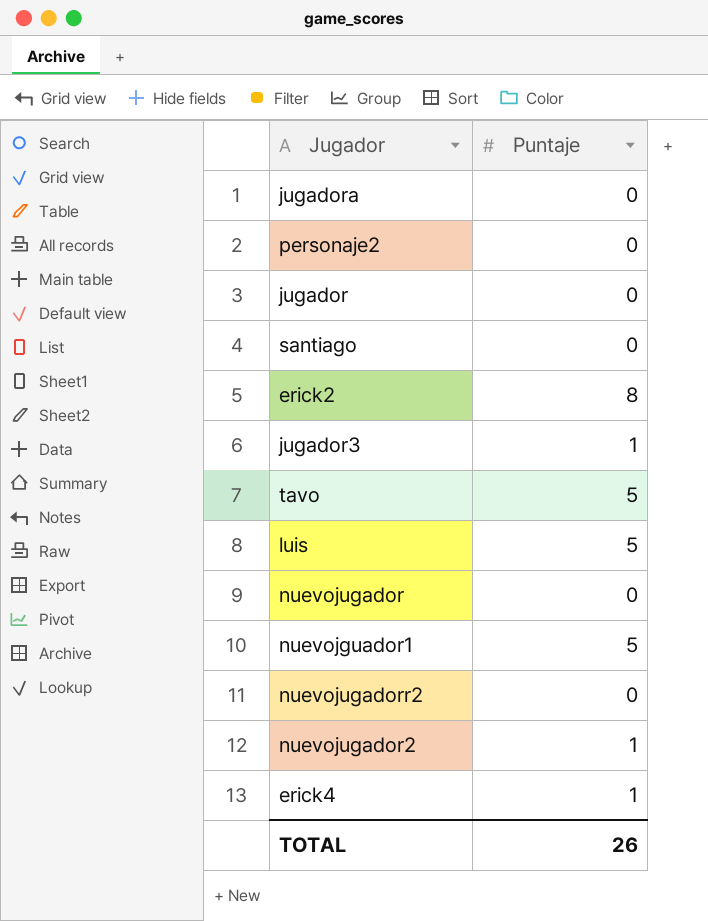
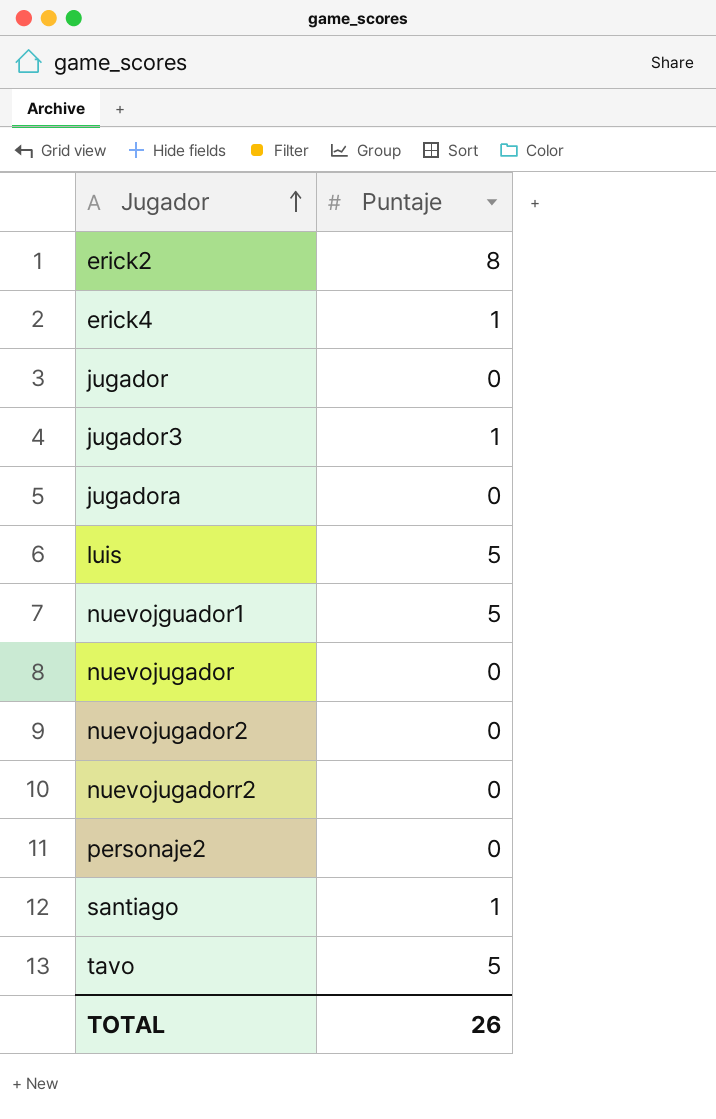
row order: none -> Jugador ascending
nuevojugador2 | Puntaje: 1 -> 0
santiago | Puntaje: 0 -> 1

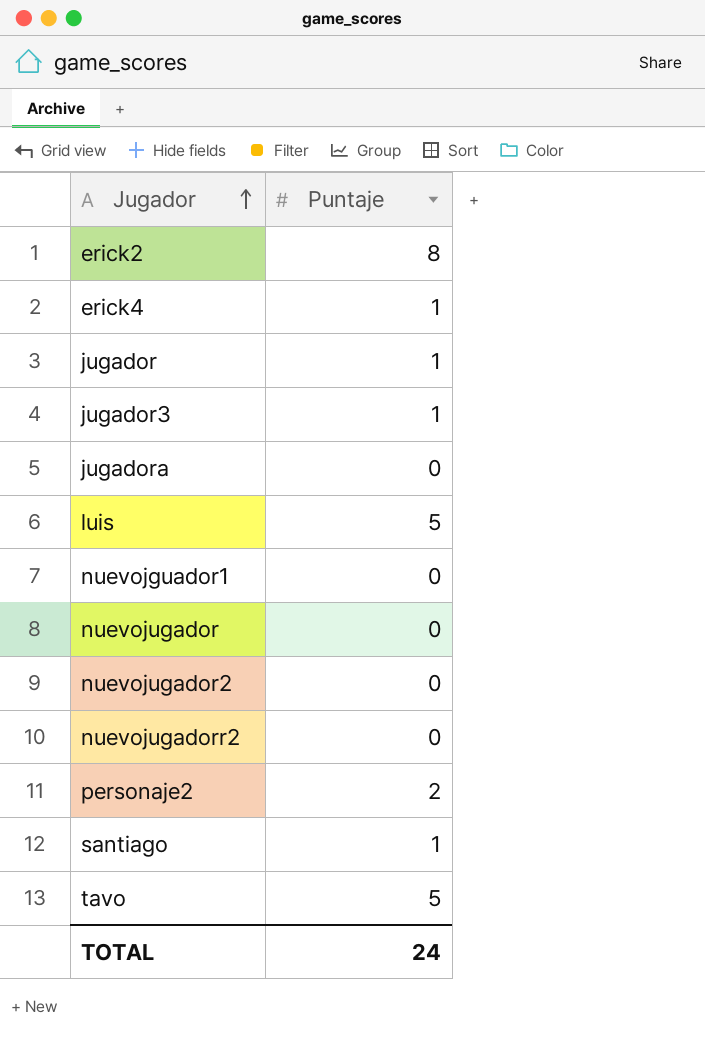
jugador | Puntaje: 0 -> 1
nuevojguador1 | Puntaje: 5 -> 0
personaje2 | Puntaje: 0 -> 2
TOTAL | Puntaje: 26 -> 24

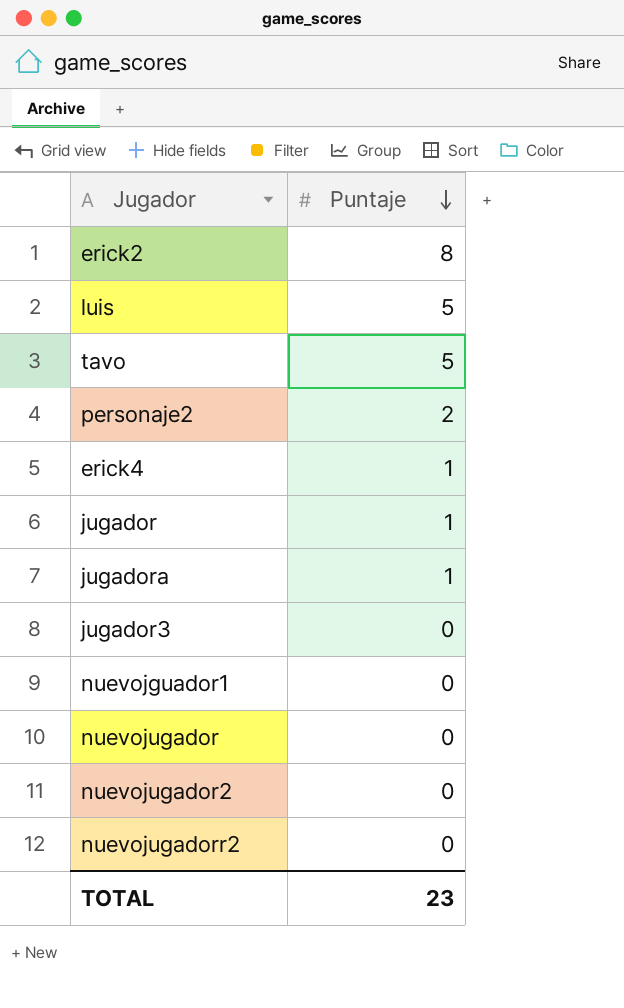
row order: Jugador ascending -> Puntaje descending
row santiago: 1 -> none
jugadora | Puntaje: 0 -> 1
jugador3 | Puntaje: 1 -> 0
TOTAL | Puntaje: 24 -> 23

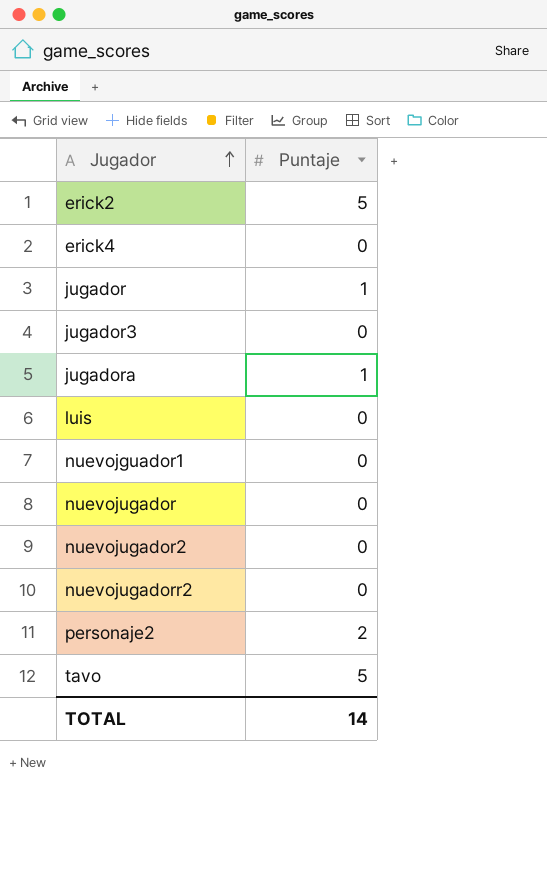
row order: Puntaje descending -> Jugador ascending
erick2 | Puntaje: 8 -> 5
erick4 | Puntaje: 1 -> 0
luis | Puntaje: 5 -> 0
TOTAL | Puntaje: 23 -> 14

